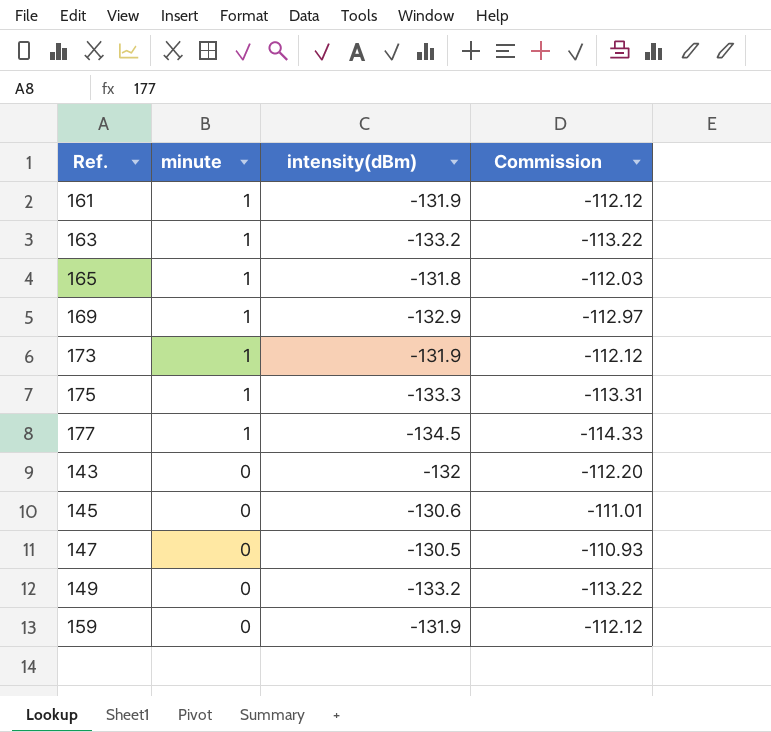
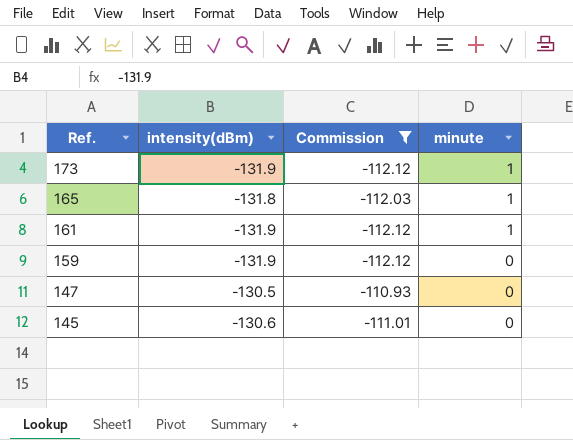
filter: none -> Commission >= -112.12
row order: minute descending -> Ref. descending
column minute | position: 2 -> 4

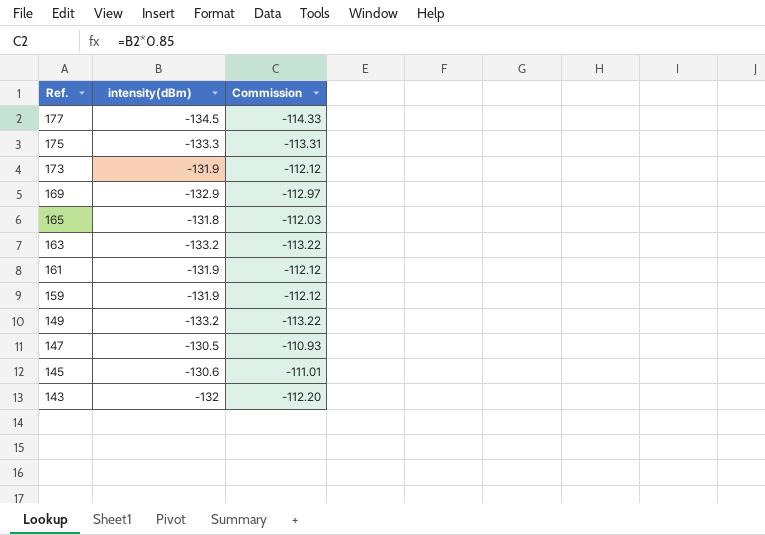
filter: Commission >= -112.12 -> none
column minute | position: 4 -> none

